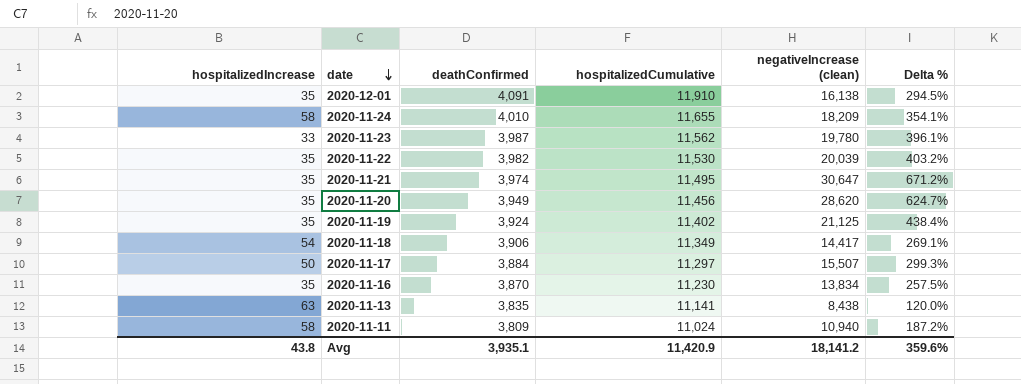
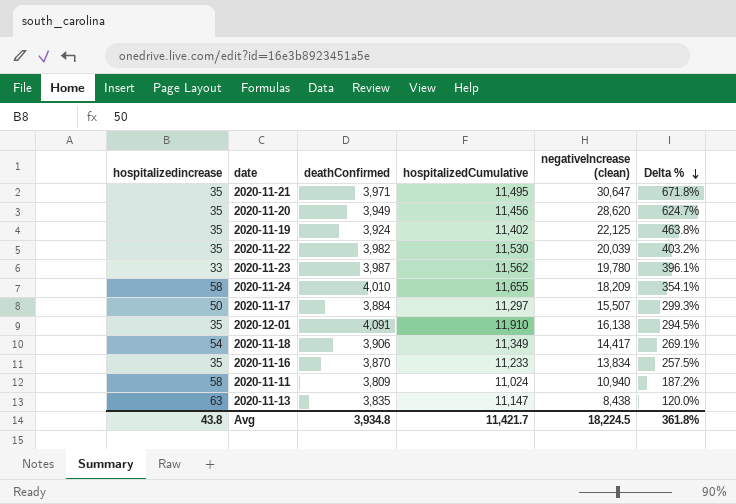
row order: date descending -> Delta % descending
column name: hospitalizedIncrease -> hospitalizedincrease
2020-11-21 | deathConfirmed: 3,974 -> 3,971
2020-11-21 | Delta %: 671.2% -> 671.8%
2020-11-19 | negativeIncrease (clean): 21,125 -> 22,125
2020-11-19 | Delta %: 438.4% -> 463.8%
2020-11-16 | hospitalizedCumulative: 11,230 -> 11,233
2020-11-13 | hospitalizedCumulative: 11,141 -> 11,147
Avg | deathConfirmed: 3,935.1 -> 3,934.8
Avg | hospitalizedCumulative: 11,420.9 -> 11,421.7
Avg | negativeIncrease (clean): 18,141.2 -> 18,224.5
Avg | Delta %: 359.6% -> 361.8%

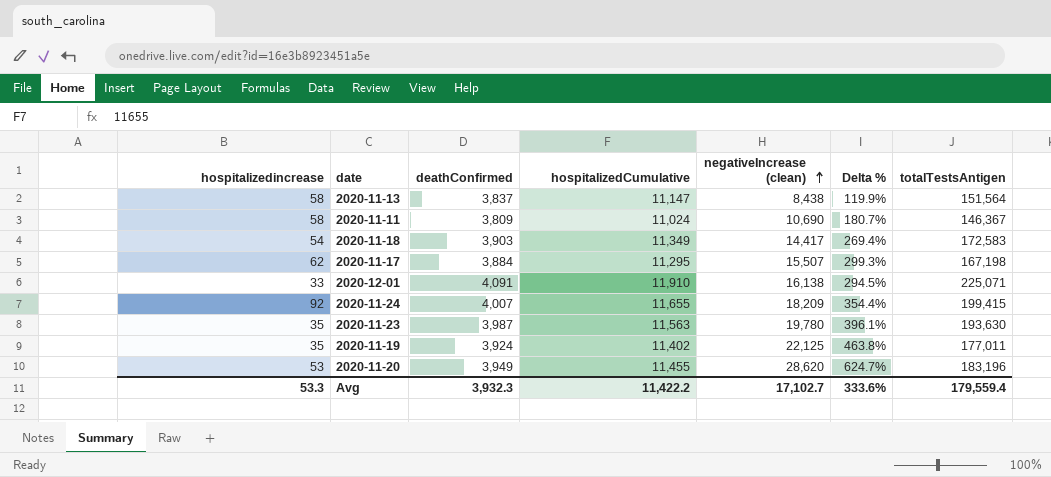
row order: Delta % descending -> negativeIncrease (clean) ascending
column totalTestsAntigen | position: none -> 7
row 2020-11-21: 35 | 3,971 | 11,495 | 30,647 | 671.8% -> none
row 2020-11-22: 35 | 3,982 | 11,530 | 20,039 | 403.2% -> none
row 2020-11-16: 35 | 3,870 | 11,233 | 13,834 | 257.5% -> none
2020-11-13 | hospitalizedincrease: 63 -> 58
2020-11-13 | deathConfirmed: 3,835 -> 3,837
2020-11-13 | Delta %: 120.0% -> 119.9%
2020-11-11 | negativeIncrease (clean): 10,940 -> 10,690
2020-11-11 | Delta %: 187.2% -> 180.7%
2020-11-18 | deathConfirmed: 3,906 -> 3,903
2020-11-18 | Delta %: 269.1% -> 269.4%
2020-11-17 | hospitalizedincrease: 50 -> 62
2020-11-17 | hospitalizedCumulative: 11,297 -> 11,295
2020-12-01 | hospitalizedincrease: 35 -> 33
2020-11-24 | hospitalizedincrease: 58 -> 92
2020-11-24 | deathConfirmed: 4,010 -> 4,007
2020-11-24 | Delta %: 354.1% -> 354.4%
2020-11-23 | hospitalizedincrease: 33 -> 35
2020-11-23 | hospitalizedCumulative: 11,562 -> 11,563
2020-11-20 | hospitalizedincrease: 35 -> 53
2020-11-20 | hospitalizedCumulative: 11,456 -> 11,455
Avg | hospitalizedincrease: 43.8 -> 53.3
Avg | deathConfirmed: 3,934.8 -> 3,932.3
Avg | hospitalizedCumulative: 11,421.7 -> 11,422.2
Avg | negativeIncrease (clean): 18,224.5 -> 17,102.7
Avg | Delta %: 361.8% -> 333.6%

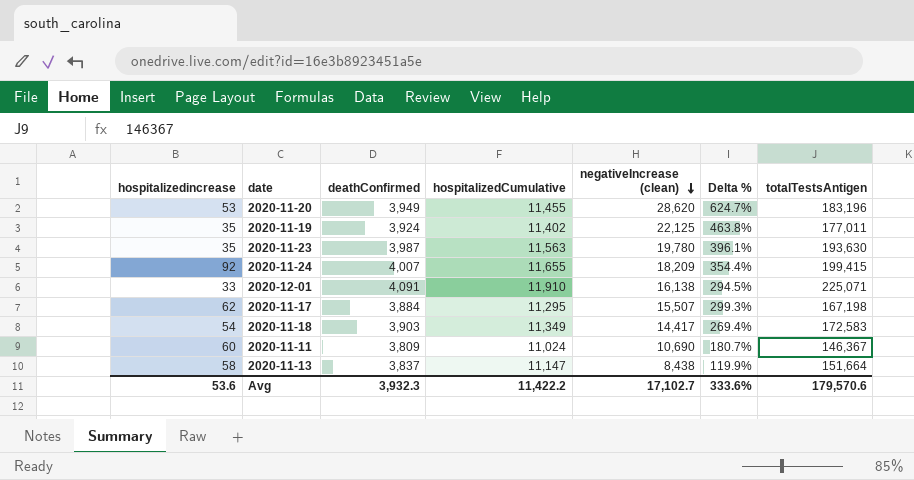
row order: negativeIncrease (clean) ascending -> negativeIncrease (clean) descending
2020-11-11 | hospitalizedincrease: 58 -> 60
2020-11-13 | totalTestsAntigen: 151,564 -> 151,664
Avg | hospitalizedincrease: 53.3 -> 53.6
Avg | totalTestsAntigen: 179,559.4 -> 179,570.6

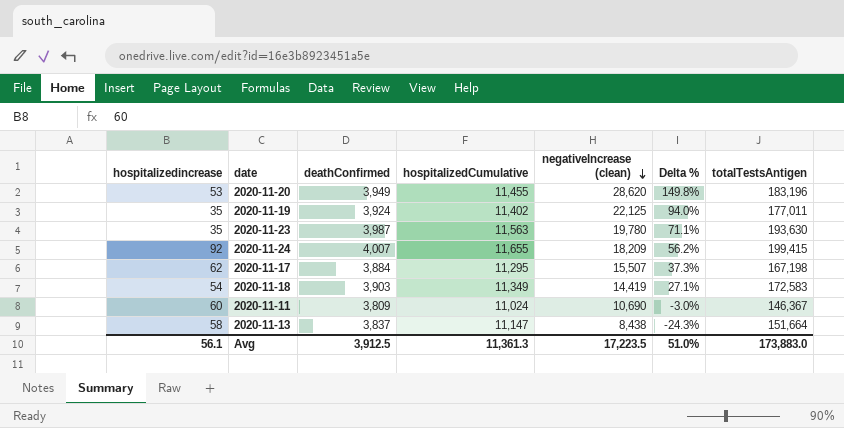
column Delta % | formula: ([negativeIncrease (clean)] - [deathConfirmed]) / [deathConfirmed] -> ([negativeIncrease (clean)] - [hospitalizedCumulative]) / [hospitalizedCumulative]
row 2020-12-01: 33 | 4,091 | 11,910 | 16,138 | 294.5% | 225,071 -> none
2020-11-18 | negativeIncrease (clean): 14,417 -> 14,419
Avg | hospitalizedincrease: 53.6 -> 56.1
Avg | deathConfirmed: 3,932.3 -> 3,912.5
Avg | hospitalizedCumulative: 11,422.2 -> 11,361.3
Avg | negativeIncrease (clean): 17,102.7 -> 17,223.5
Avg | Delta %: 333.6% -> 51.0%
Avg | totalTestsAntigen: 179,570.6 -> 173,883.0

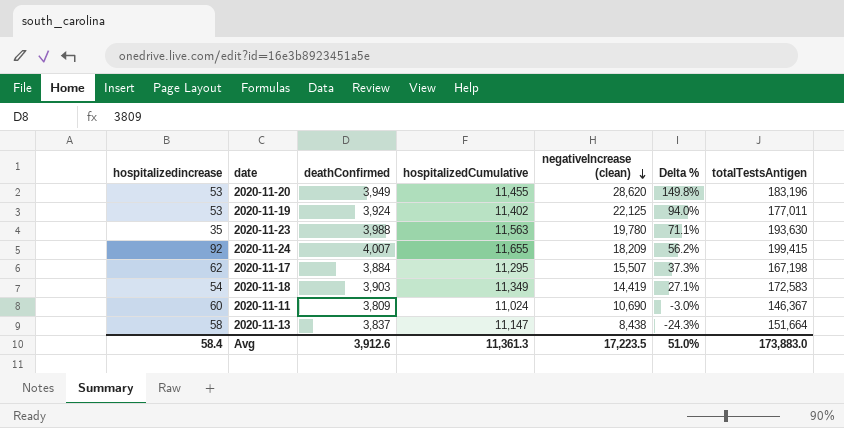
2020-11-19 | hospitalizedincrease: 35 -> 53
2020-11-23 | deathConfirmed: 3,987 -> 3,988
Avg | hospitalizedincrease: 56.1 -> 58.4
Avg | deathConfirmed: 3,912.5 -> 3,912.6

